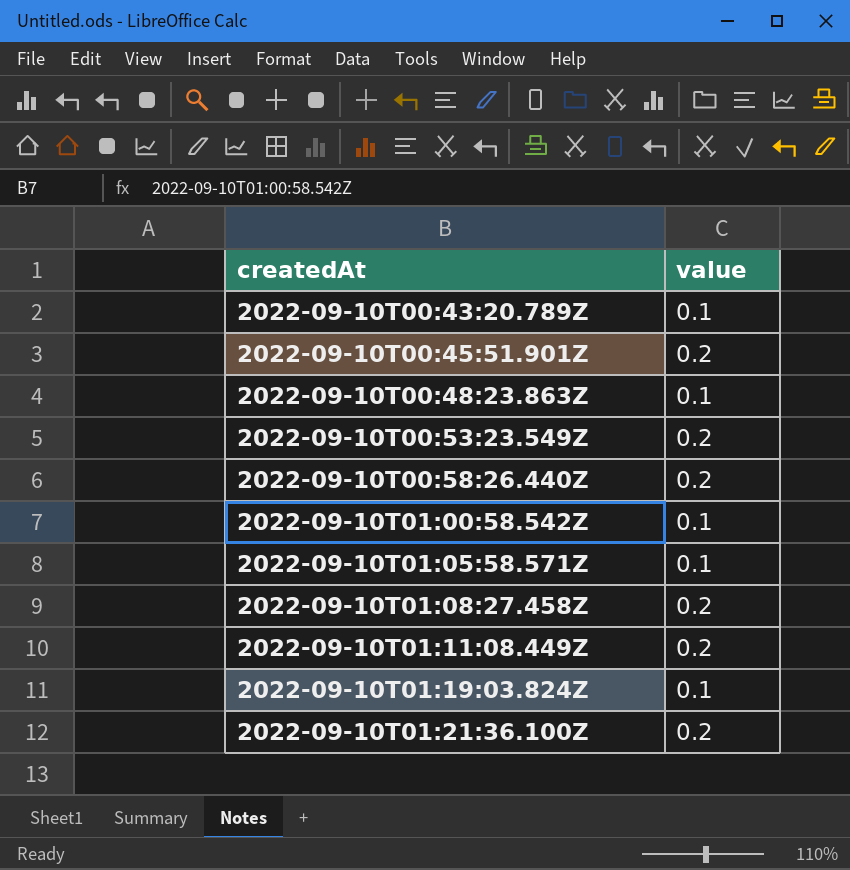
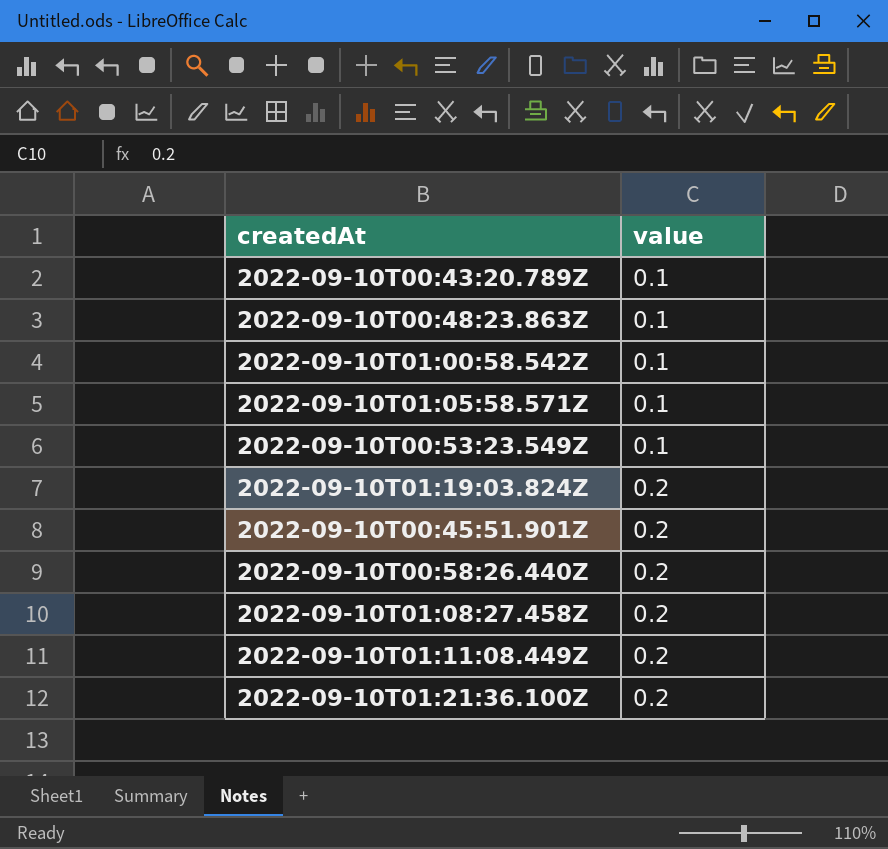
row order: createdAt ascending -> value ascending
2022-09-10T00:53:23.549Z | value: 0.2 -> 0.1
2022-09-10T01:19:03.824Z | value: 0.1 -> 0.2

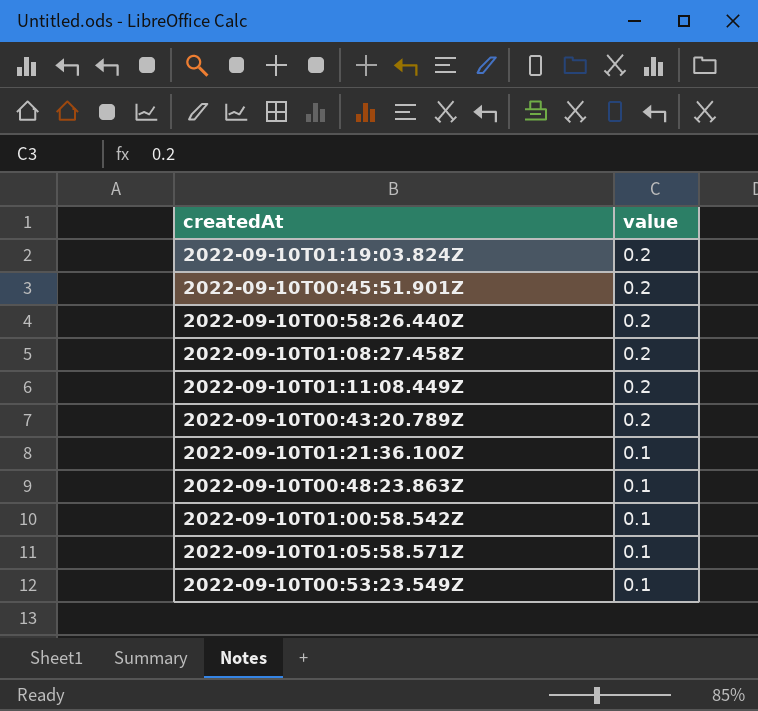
row order: value ascending -> value descending
2022-09-10T00:43:20.789Z | value: 0.1 -> 0.2
2022-09-10T01:21:36.100Z | value: 0.2 -> 0.1

